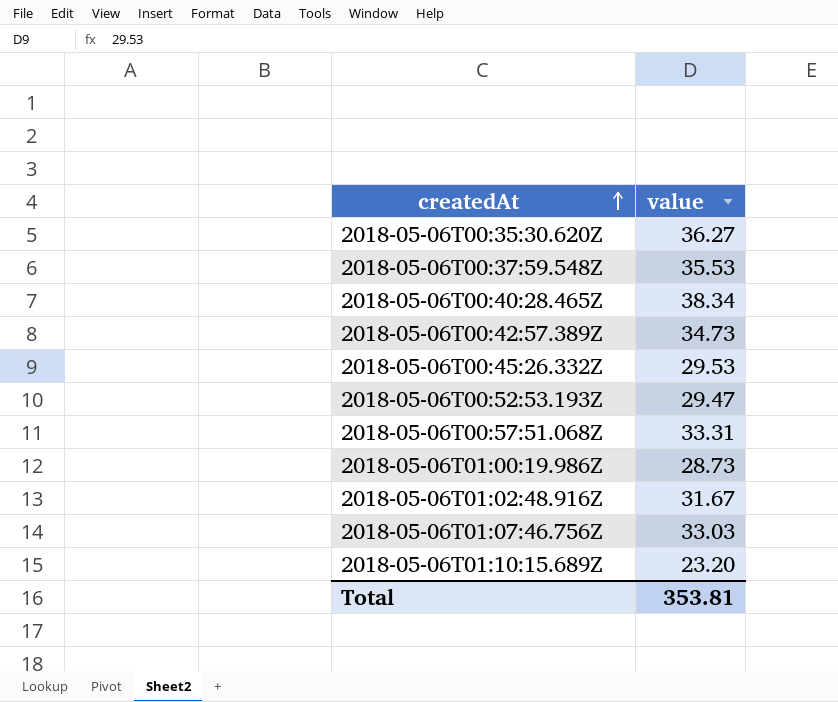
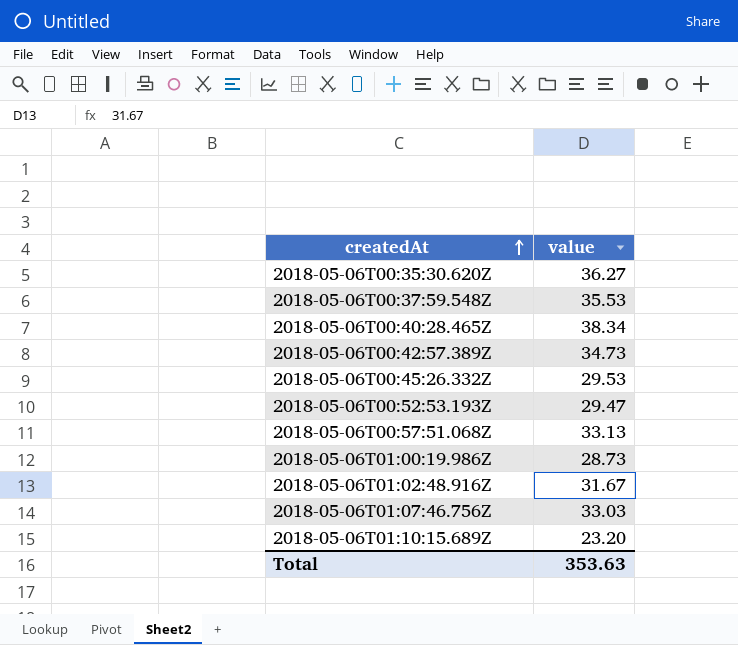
2018-05-06T00:57:51.068Z | value: 33.31 -> 33.13
Total | value: 353.81 -> 353.63

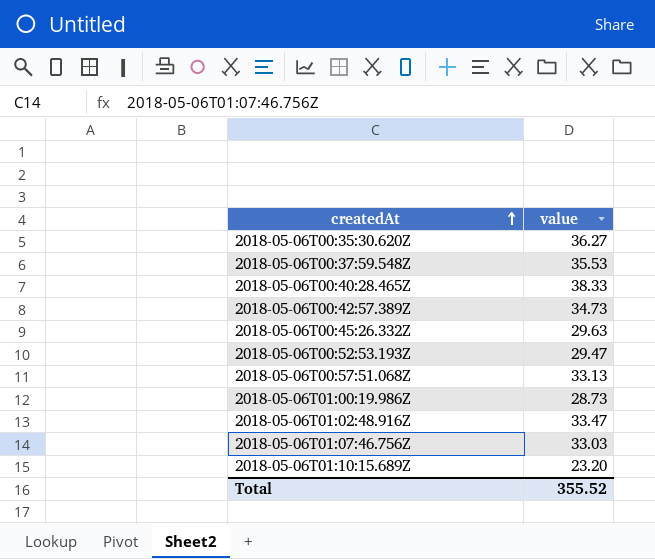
2018-05-06T00:40:28.465Z | value: 38.34 -> 38.33
2018-05-06T00:45:26.332Z | value: 29.53 -> 29.63
2018-05-06T01:02:48.916Z | value: 31.67 -> 33.47
Total | value: 353.63 -> 355.52

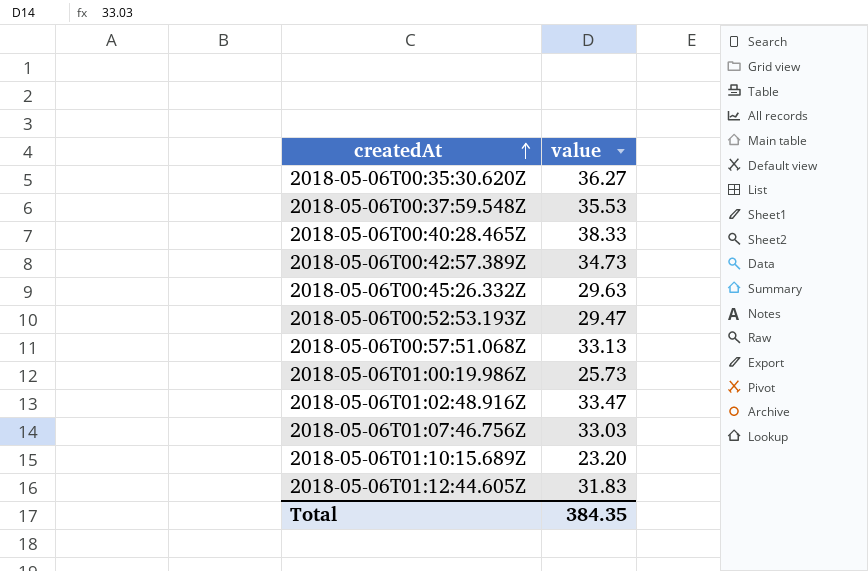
2018-05-06T01:00:19.986Z | value: 28.73 -> 25.73
row 2018-05-06T01:12:44.605Z: none -> 31.83
Total | value: 355.52 -> 384.35

